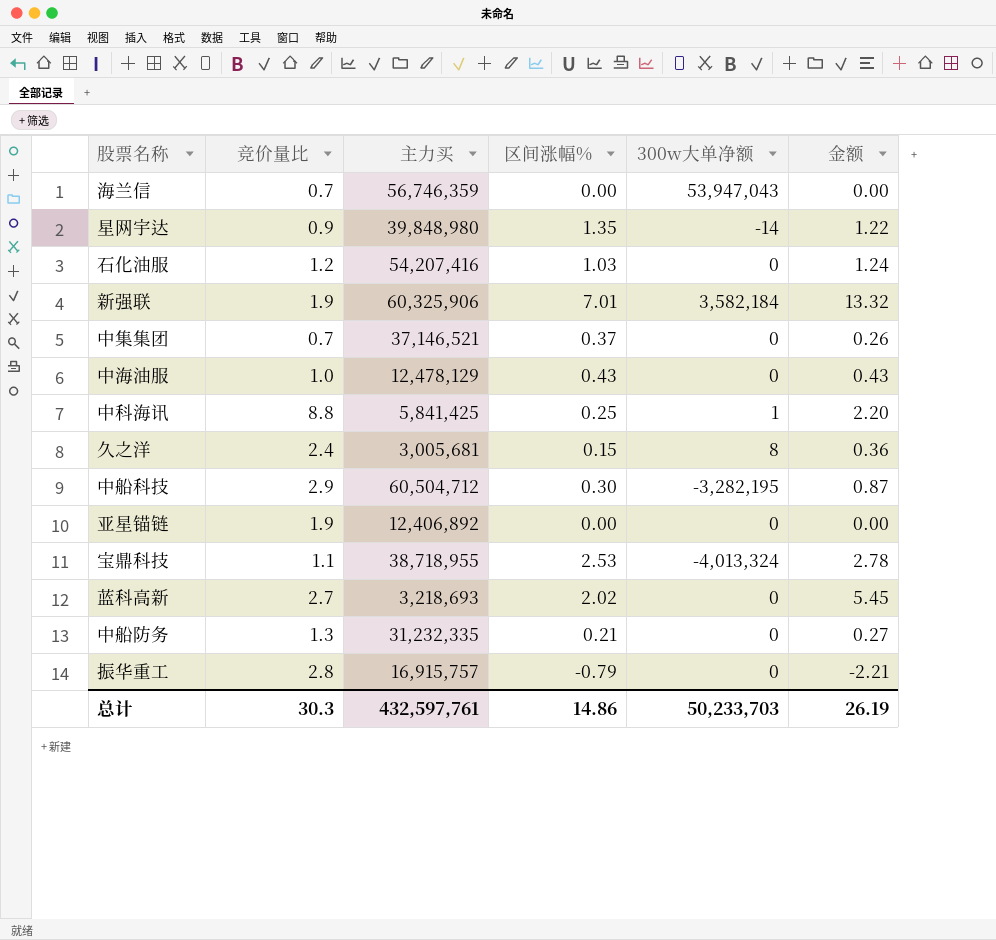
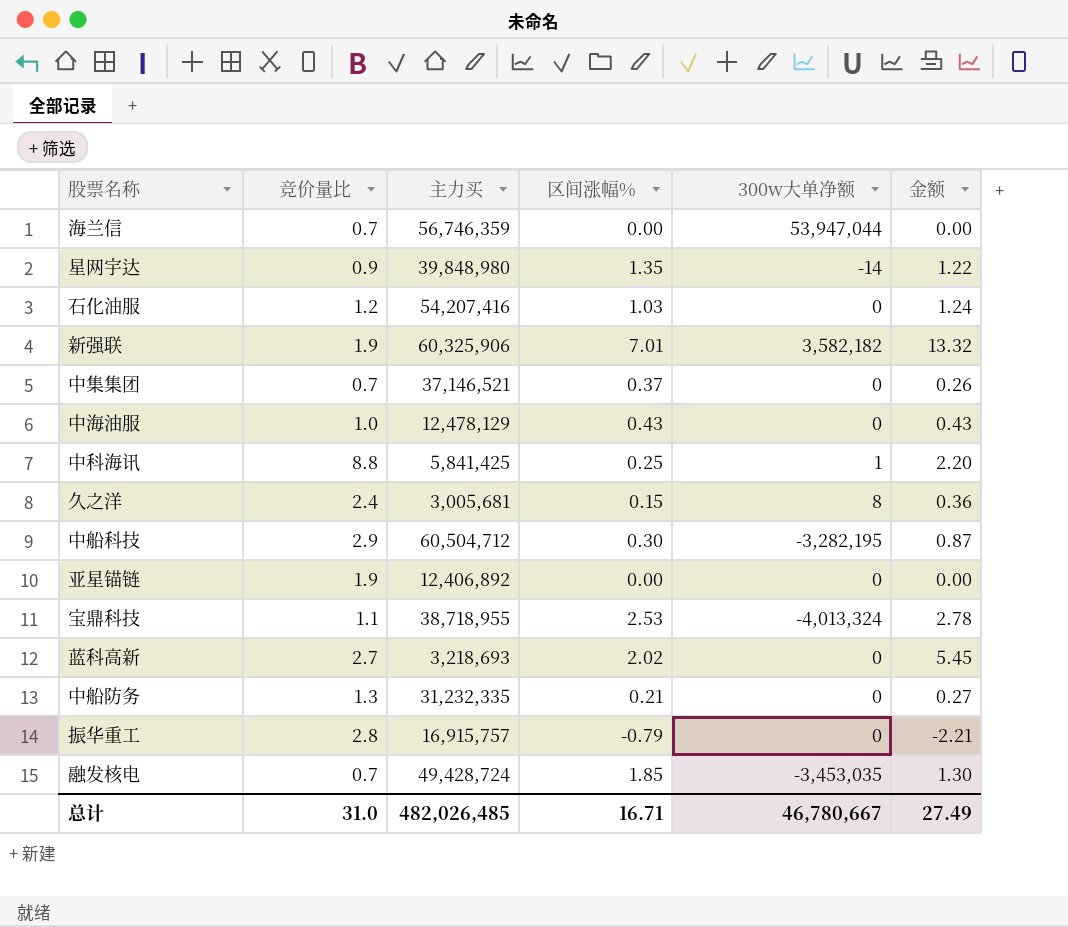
海兰信 | 300w大单净额: 53,947,043 -> 53,947,044
新强联 | 300w大单净额: 3,582,184 -> 3,582,182
row 融发核电: none -> 0.7 | 49,428,724 | 1.85 | -3,453,035 | 1.30
总计 | 竞价量比: 30.3 -> 31.0
总计 | 主力买: 432,597,761 -> 482,026,485
总计 | 区间涨幅%: 14.86 -> 16.71
总计 | 300w大单净额: 50,233,703 -> 46,780,667
总计 | 金额: 26.19 -> 27.49

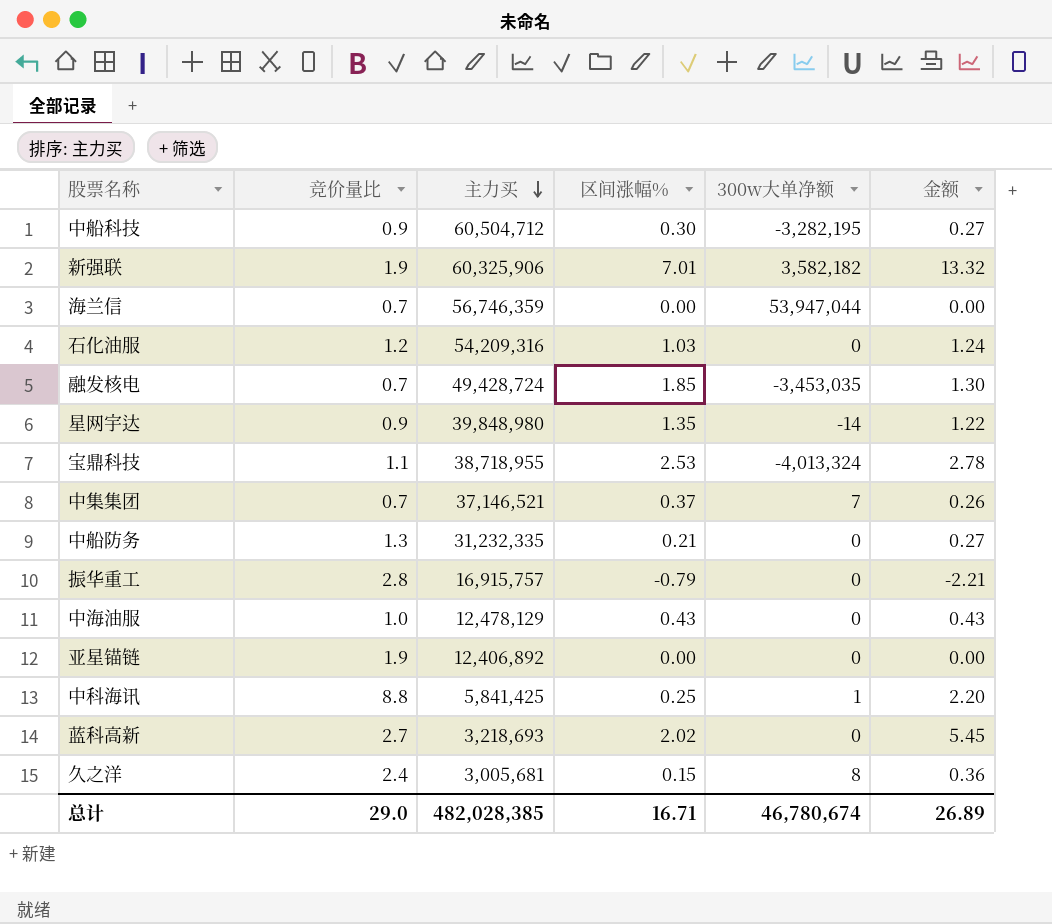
row order: none -> 主力买 descending
中船科技 | 竞价量比: 2.9 -> 0.9
中船科技 | 金额: 0.87 -> 0.27
石化油服 | 主力买: 54,207,416 -> 54,209,316
中集集团 | 300w大单净额: 0 -> 7
总计 | 竞价量比: 31.0 -> 29.0
总计 | 主力买: 482,026,485 -> 482,028,385
总计 | 300w大单净额: 46,780,667 -> 46,780,674
总计 | 金额: 27.49 -> 26.89

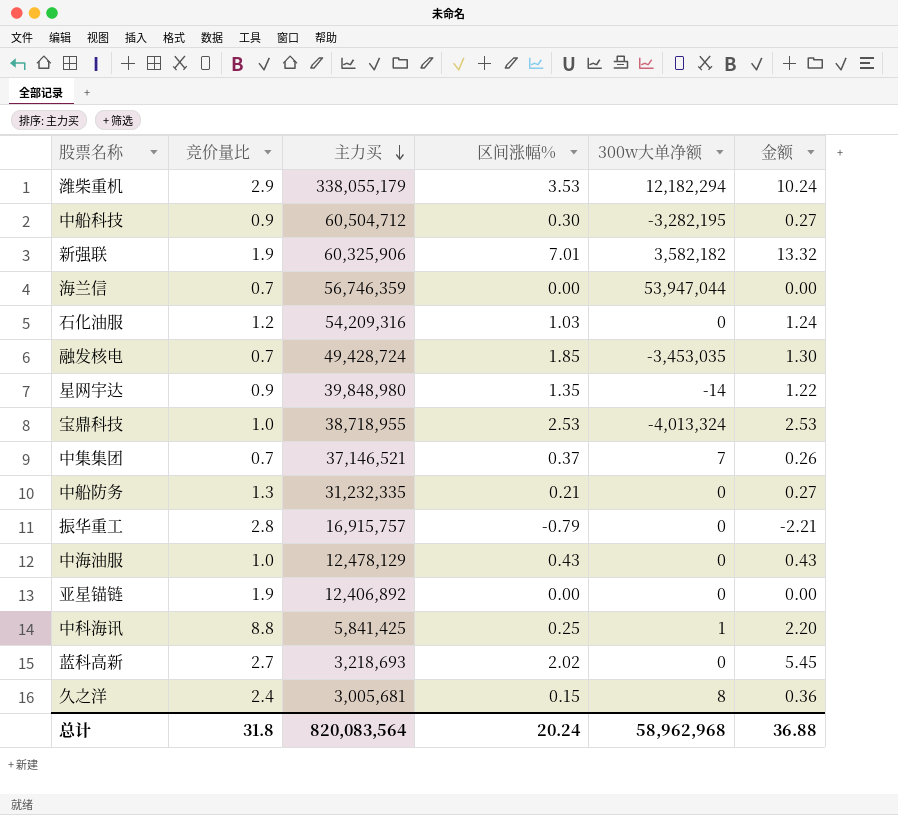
row 潍柴重机: none -> 2.9 | 338,055,179 | 3.53 | 12,182,294 | 10.24
宝鼎科技 | 竞价量比: 1.1 -> 1.0
宝鼎科技 | 金额: 2.78 -> 2.53
总计 | 竞价量比: 29.0 -> 31.8
总计 | 主力买: 482,028,385 -> 820,083,564
总计 | 区间涨幅%: 16.71 -> 20.24
总计 | 300w大单净额: 46,780,674 -> 58,962,968
总计 | 金额: 26.89 -> 36.88

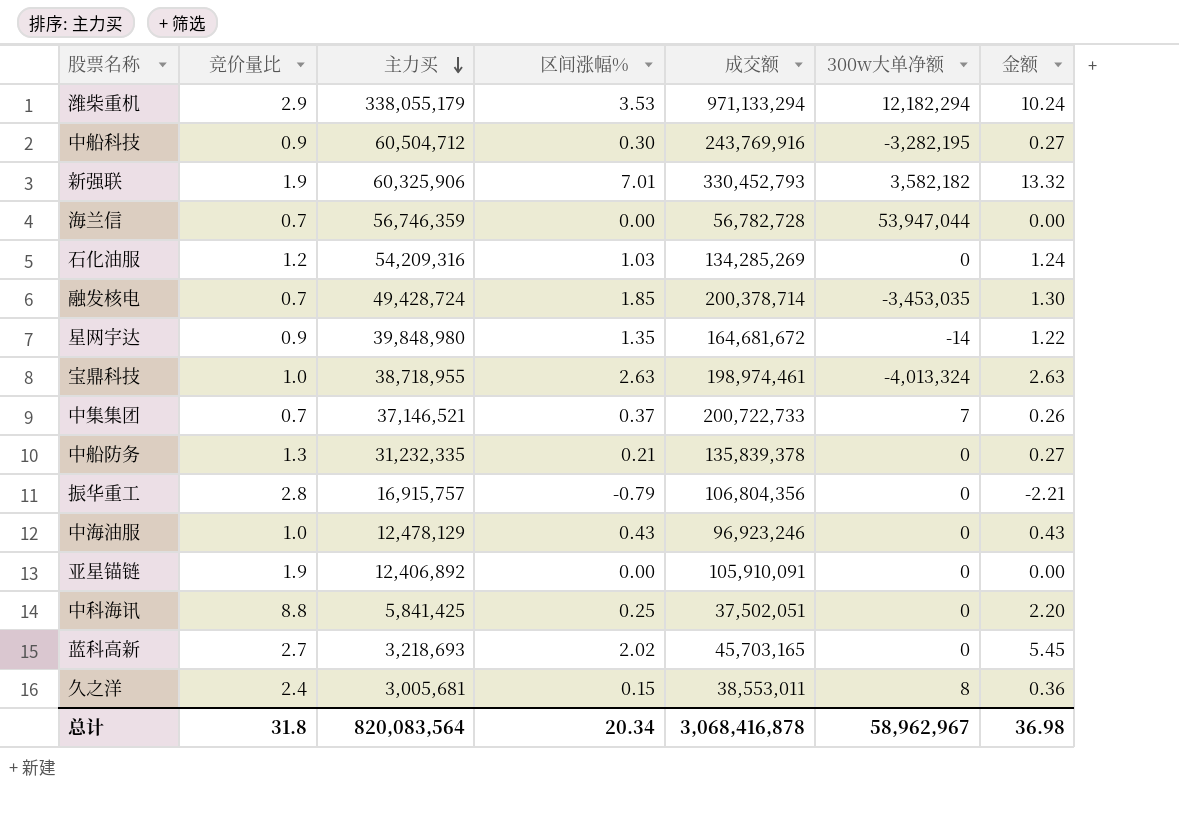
column 成交额 | position: none -> 5
宝鼎科技 | 区间涨幅%: 2.53 -> 2.63
宝鼎科技 | 金额: 2.53 -> 2.63
中科海讯 | 300w大单净额: 1 -> 0
总计 | 区间涨幅%: 20.24 -> 20.34
总计 | 300w大单净额: 58,962,968 -> 58,962,967
总计 | 金额: 36.88 -> 36.98

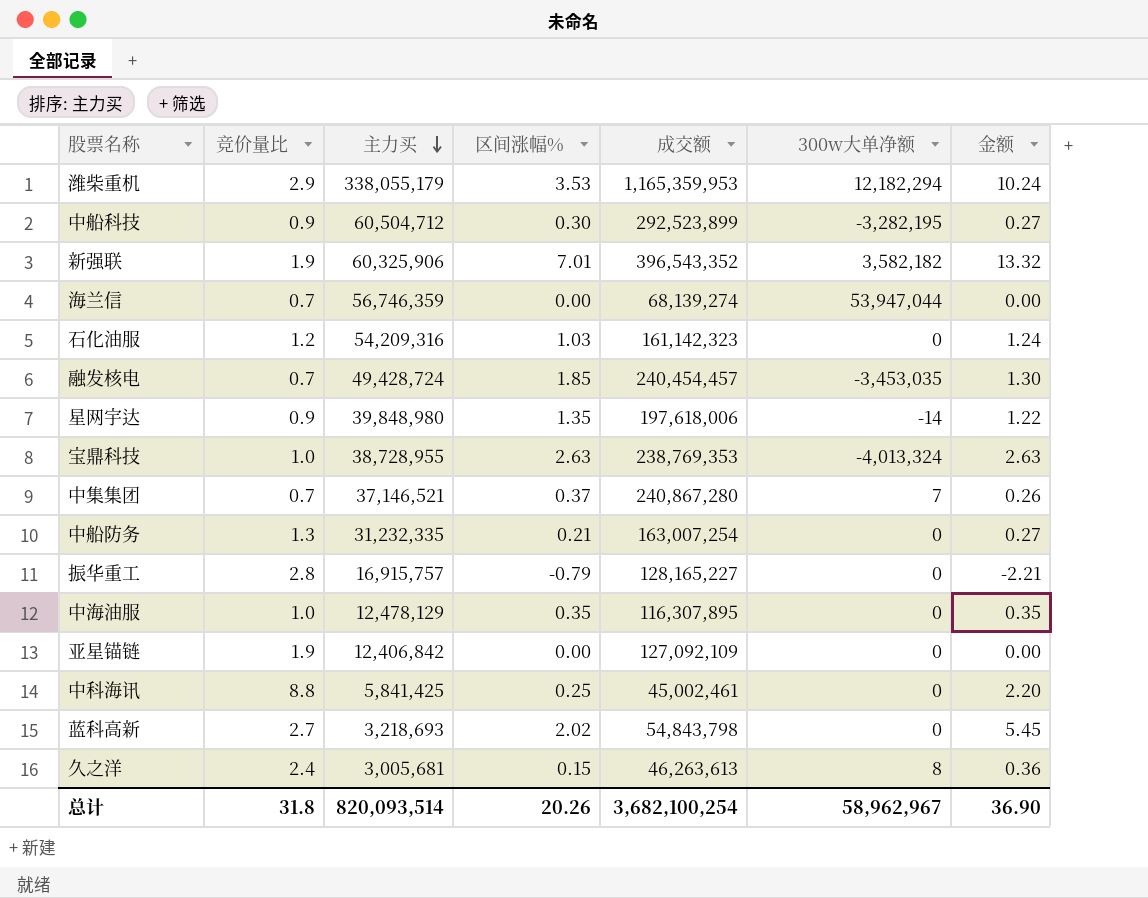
潍柴重机 | 成交额: 971,133,294 -> 1,165,359,953
中船科技 | 成交额: 243,769,916 -> 292,523,899
新强联 | 成交额: 330,452,793 -> 396,543,352
海兰信 | 成交额: 56,782,728 -> 68,139,274
石化油服 | 成交额: 134,285,269 -> 161,142,323
融发核电 | 成交额: 200,378,714 -> 240,454,457
星网宇达 | 成交额: 164,681,672 -> 197,618,006
宝鼎科技 | 主力买: 38,718,955 -> 38,728,955
宝鼎科技 | 成交额: 198,974,461 -> 238,769,353
中集集团 | 成交额: 200,722,733 -> 240,867,280
中船防务 | 成交额: 135,839,378 -> 163,007,254
振华重工 | 成交额: 106,804,356 -> 128,165,227
中海油服 | 区间涨幅%: 0.43 -> 0.35
中海油服 | 成交额: 96,923,246 -> 116,307,895
中海油服 | 金额: 0.43 -> 0.35
亚星锚链 | 主力买: 12,406,892 -> 12,406,842
亚星锚链 | 成交额: 105,910,091 -> 127,092,109
中科海讯 | 成交额: 37,502,051 -> 45,002,461
蓝科高新 | 成交额: 45,703,165 -> 54,843,798
久之洋 | 成交额: 38,553,011 -> 46,263,613
总计 | 主力买: 820,083,564 -> 820,093,514
总计 | 区间涨幅%: 20.34 -> 20.26
总计 | 成交额: 3,068,416,878 -> 3,682,100,254
总计 | 金额: 36.98 -> 36.90

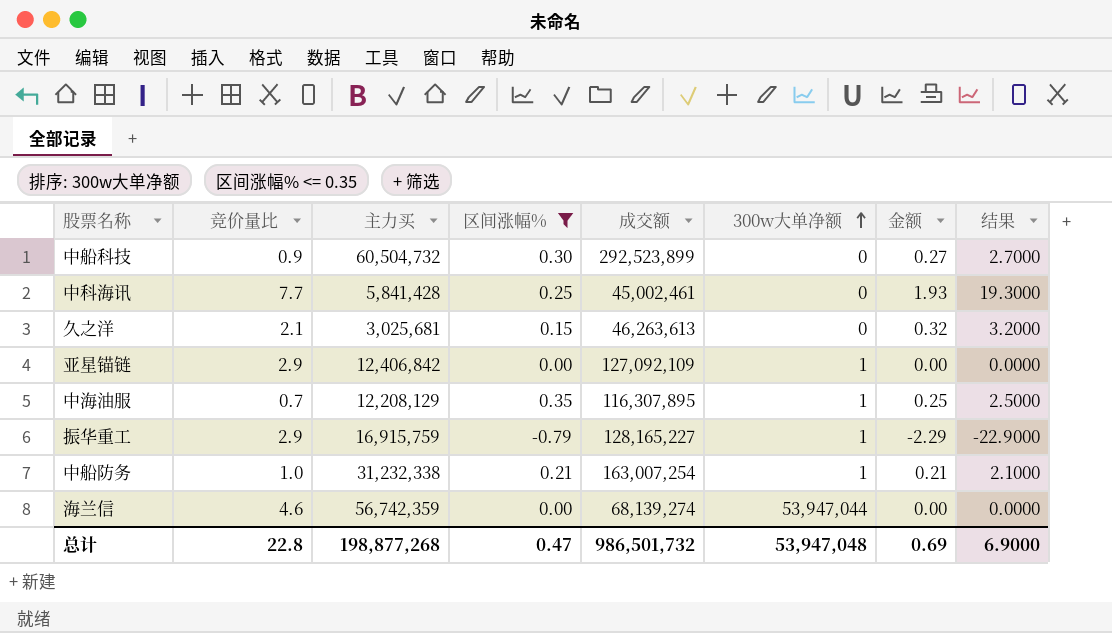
filter: none -> 区间涨幅% <= 0.35
row order: 主力买 descending -> 300w大单净额 ascending
column 结果 | formula: none -> [金额] * 10
中船科技 | 主力买: 60,504,712 -> 60,504,732
中船科技 | 300w大单净额: -3,282,195 -> 0
中科海讯 | 竞价量比: 8.8 -> 7.7
中科海讯 | 主力买: 5,841,425 -> 5,841,428
中科海讯 | 金额: 2.20 -> 1.93
久之洋 | 竞价量比: 2.4 -> 2.1
久之洋 | 主力买: 3,005,681 -> 3,025,681
久之洋 | 300w大单净额: 8 -> 0
久之洋 | 金额: 0.36 -> 0.32
亚星锚链 | 竞价量比: 1.9 -> 2.9
亚星锚链 | 300w大单净额: 0 -> 1
中海油服 | 竞价量比: 1.0 -> 0.7
中海油服 | 主力买: 12,478,129 -> 12,208,129
中海油服 | 300w大单净额: 0 -> 1
中海油服 | 金额: 0.35 -> 0.25
振华重工 | 竞价量比: 2.8 -> 2.9
振华重工 | 主力买: 16,915,757 -> 16,915,759
振华重工 | 300w大单净额: 0 -> 1
振华重工 | 金额: -2.21 -> -2.29
中船防务 | 竞价量比: 1.3 -> 1.0
中船防务 | 主力买: 31,232,335 -> 31,232,338
中船防务 | 300w大单净额: 0 -> 1
中船防务 | 金额: 0.27 -> 0.21
海兰信 | 竞价量比: 0.7 -> 4.6
海兰信 | 主力买: 56,746,359 -> 56,742,359
总计 | 竞价量比: 31.8 -> 22.8
总计 | 主力买: 820,093,514 -> 198,877,268
总计 | 区间涨幅%: 20.26 -> 0.47
总计 | 成交额: 3,682,100,254 -> 986,501,732
总计 | 300w大单净额: 58,962,967 -> 53,947,048
总计 | 金额: 36.90 -> 0.69

